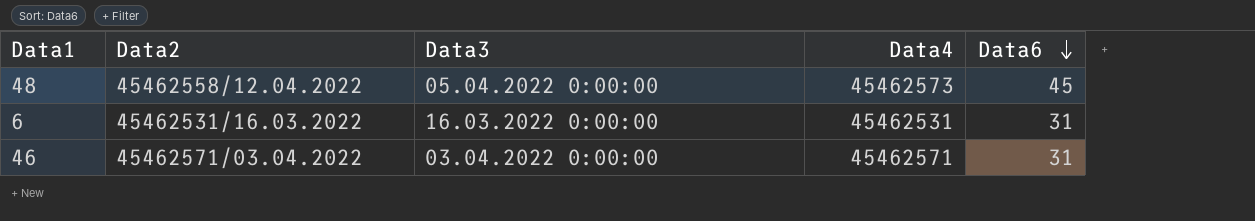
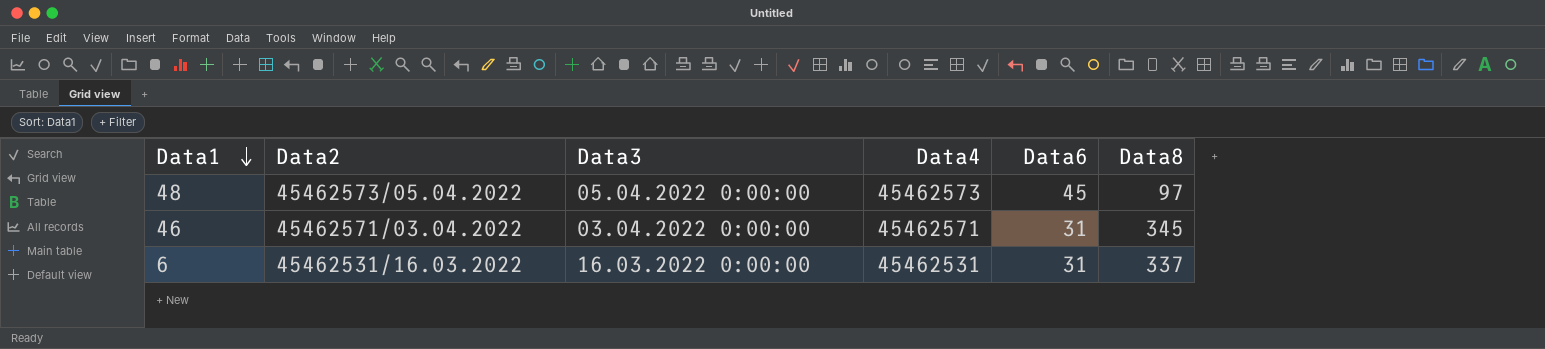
row order: Data6 descending -> Data1 descending
column Data8 | position: none -> 6
48 | Data2: 45462558/12.04.2022 -> 45462573/05.04.2022

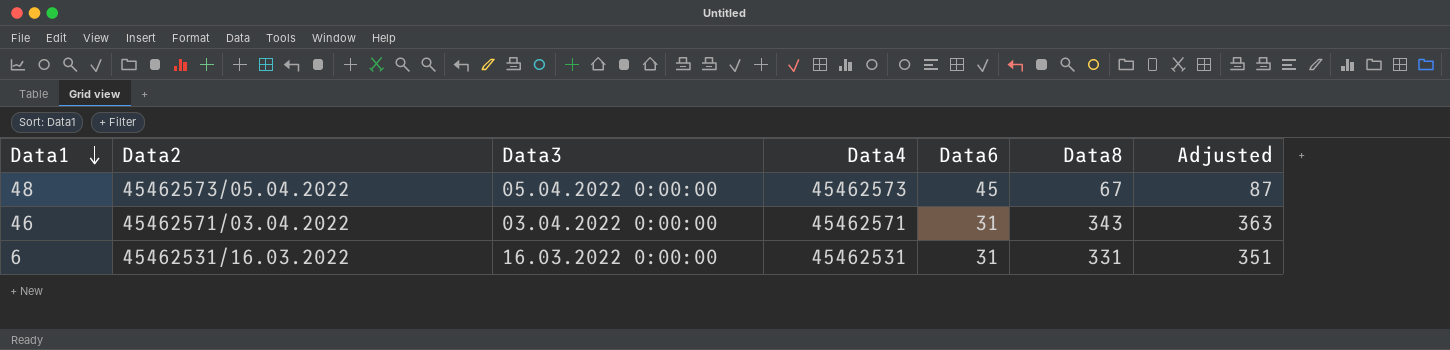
column Adjusted | formula: none -> [Data8] + 20
48 | Data8: 97 -> 67
46 | Data8: 345 -> 343
6 | Data8: 337 -> 331

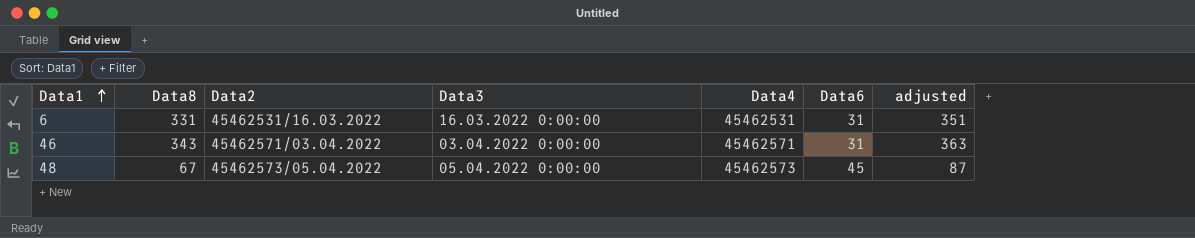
row order: Data1 descending -> Data1 ascending
column Data8 | position: 6 -> 2
column name: Adjusted -> adjusted

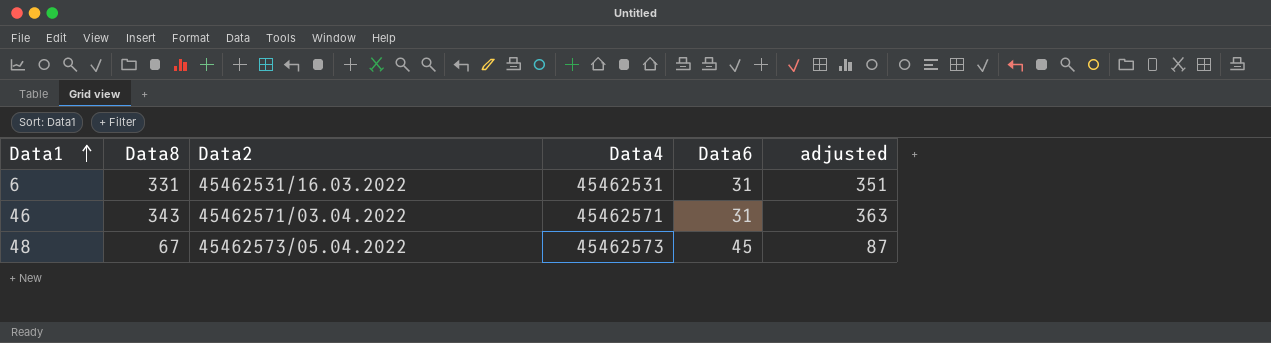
column Data3 | position: 4 -> none

